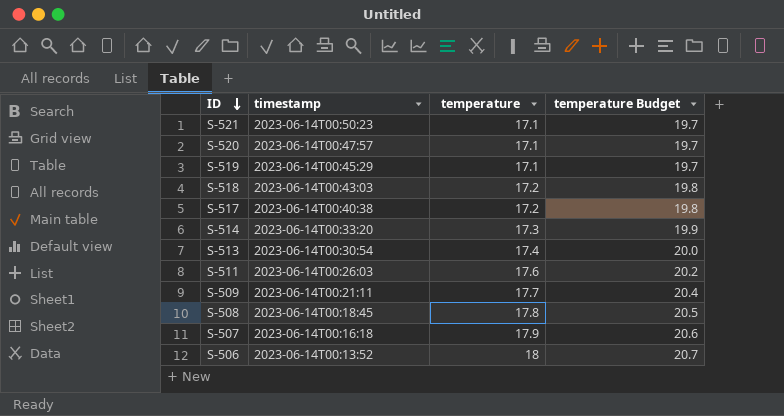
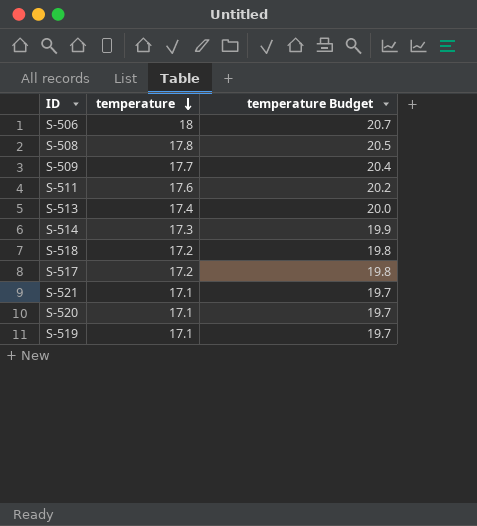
row order: ID descending -> temperature descending
column timestamp | position: 2 -> none
row S-507: 2023-06-14T00:16:18 | 17.9 | 20.6 -> none

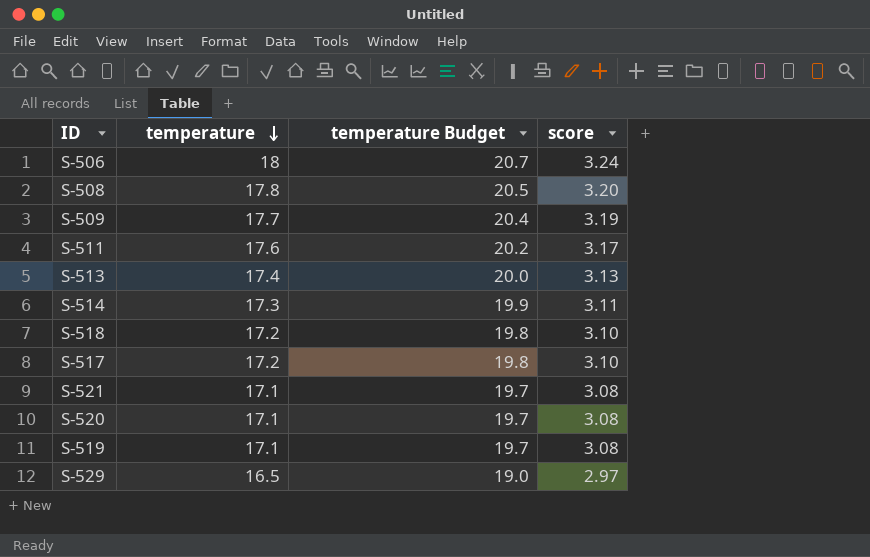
column score | formula: none -> [temperature] * 0.18
row S-529: none -> 16.5 | 19.0 | 2.97

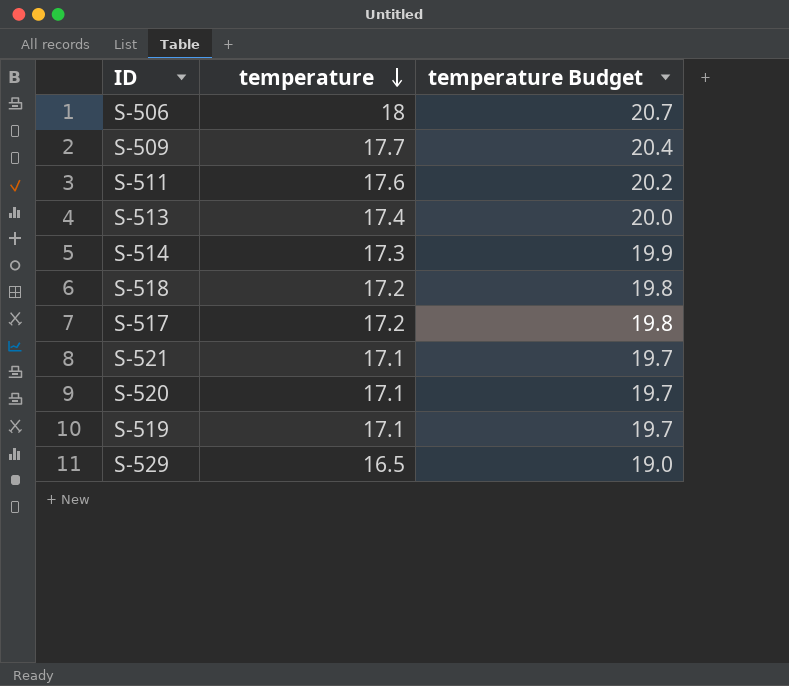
column score | formula: [temperature] * 0.18 -> none
row S-508: 17.8 | 20.5 | 3.20 -> none

